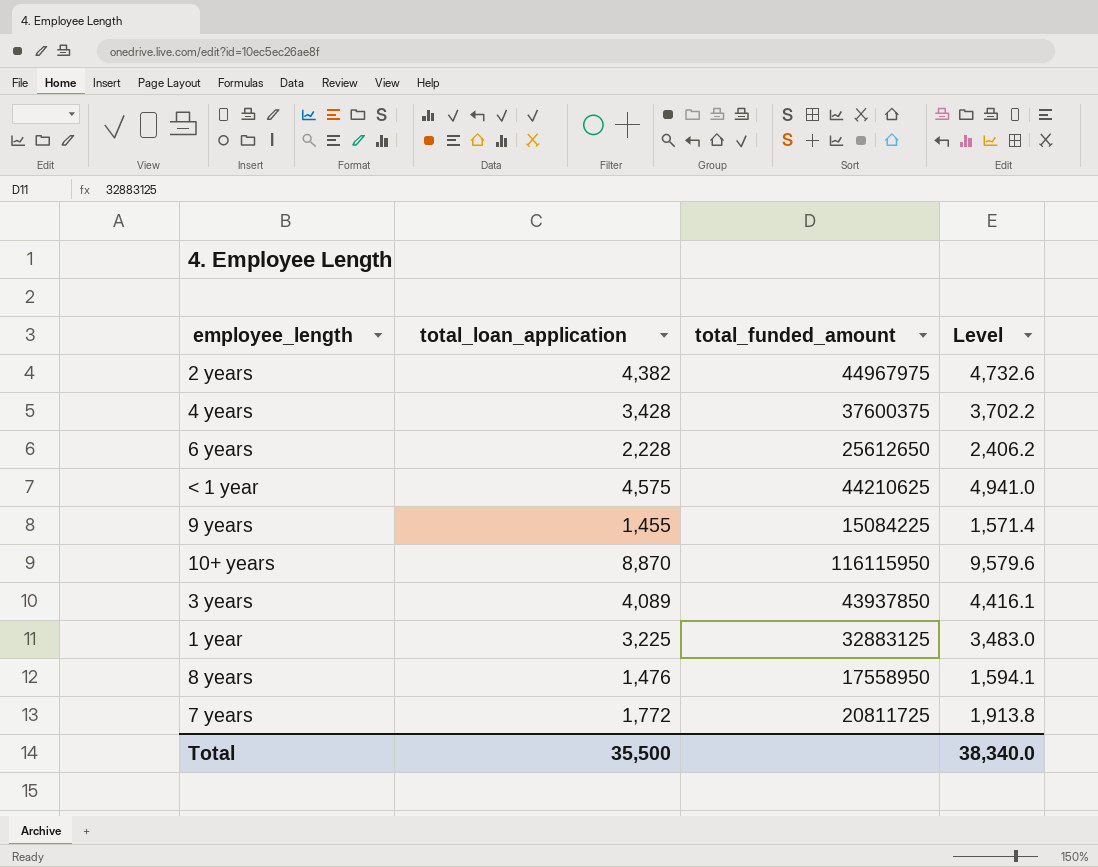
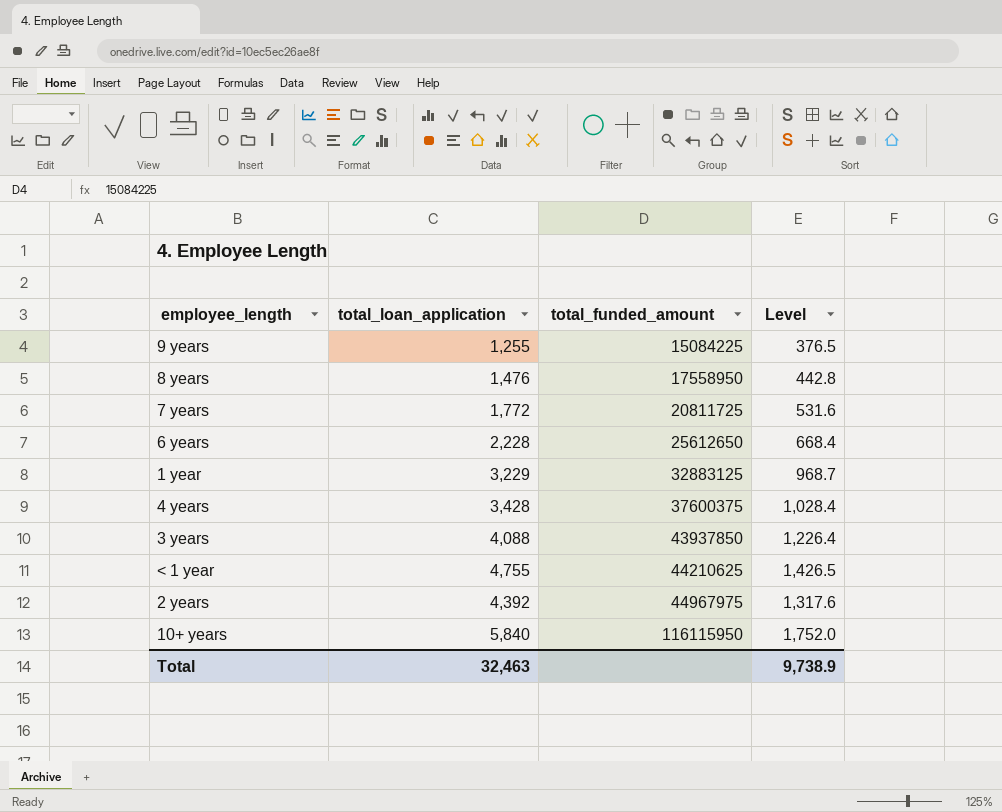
row order: none -> total_funded_amount ascending
column Level | formula: [total_loan_application] * 1.08 -> [total_loan_application] * 0.3
9 years | total_loan_application: 1,455 -> 1,255
1 year | total_loan_application: 3,225 -> 3,229
3 years | total_loan_application: 4,089 -> 4,088
< 1 year | total_loan_application: 4,575 -> 4,755
2 years | total_loan_application: 4,382 -> 4,392
10+ years | total_loan_application: 8,870 -> 5,840
Total | total_loan_application: 35,500 -> 32,463
Total | Level: 38,340.0 -> 9,738.9

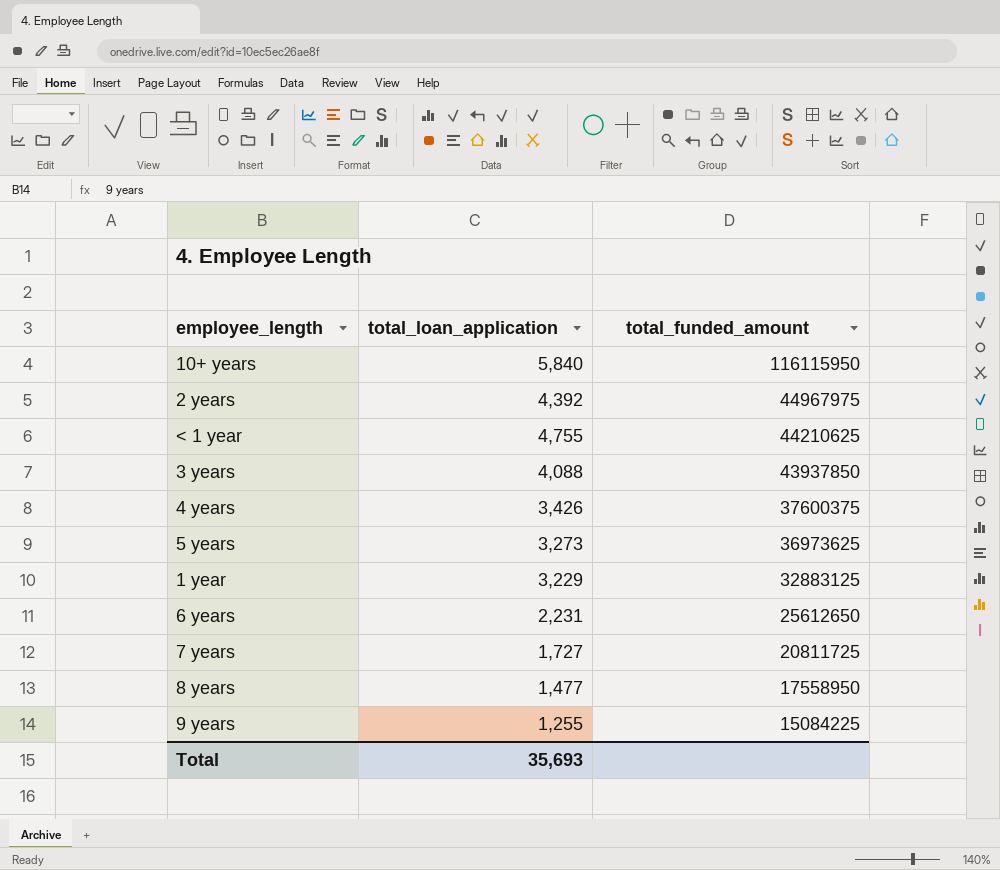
row order: total_funded_amount ascending -> total_funded_amount descending
column Level | formula: [total_loan_application] * 0.3 -> none
4 years | total_loan_application: 3,428 -> 3,426
row 5 years: none -> 3,273 | 36973625
6 years | total_loan_application: 2,228 -> 2,231
7 years | total_loan_application: 1,772 -> 1,727
8 years | total_loan_application: 1,476 -> 1,477
Total | total_loan_application: 32,463 -> 35,693

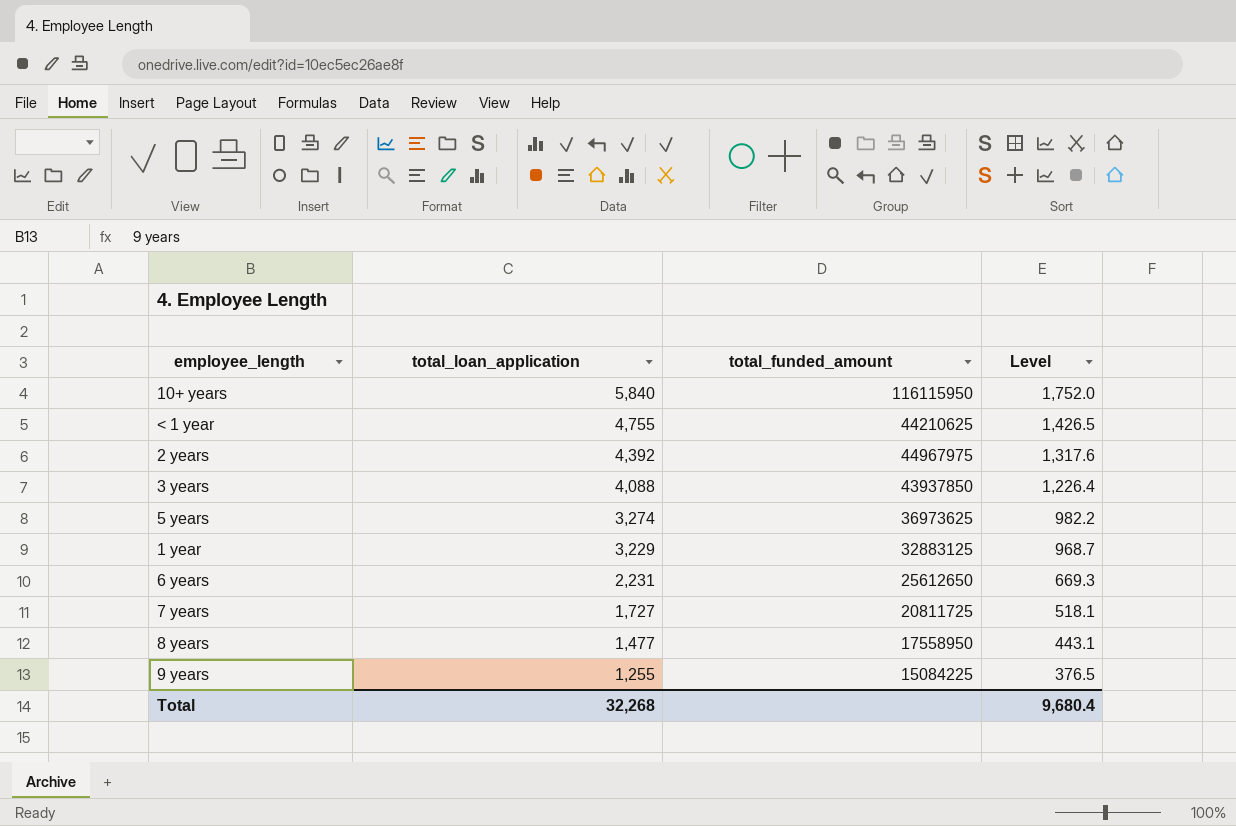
row order: total_funded_amount descending -> total_loan_application descending
column Level | formula: none -> [total_loan_application] * 0.3
row 4 years: 3,426 | 37600375 -> none
5 years | total_loan_application: 3,273 -> 3,274
Total | total_loan_application: 35,693 -> 32,268

